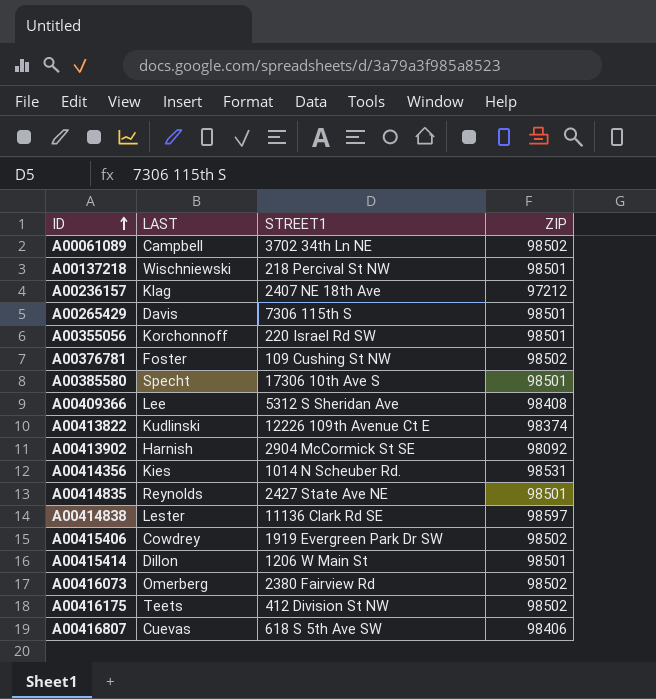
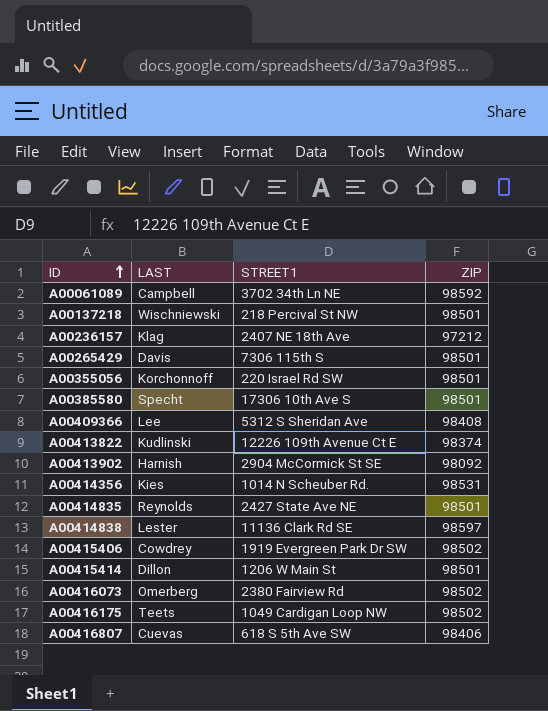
row A00376781: Foster | 109 Cushing St NW | 98502 -> none
A00061089 | ZIP: 98502 -> 98592
A00416175 | STREET1: 412 Division St NW -> 1049 Cardigan Loop NW

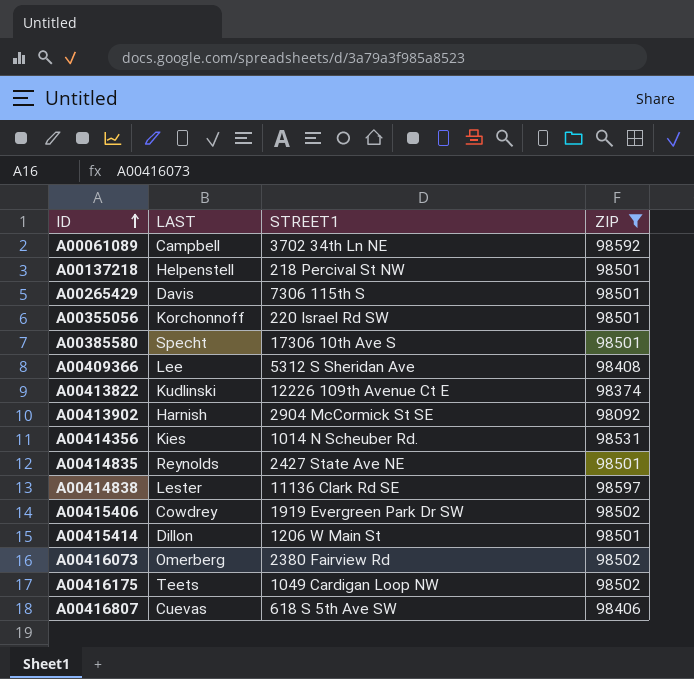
filter: none -> ZIP != 97212
A00137218 | LAST: Wischniewski -> Helpenstell

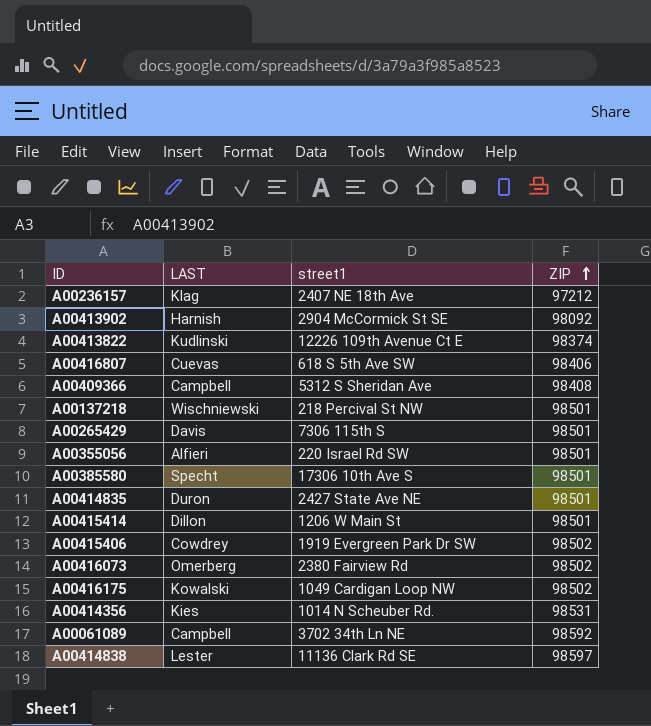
filter: ZIP != 97212 -> none
row order: ID ascending -> ZIP ascending
column name: STREET1 -> street1
A00409366 | LAST: Lee -> Campbell
A00137218 | LAST: Helpenstell -> Wischniewski
A00355056 | LAST: Korchonnoff -> Alfieri
A00414835 | LAST: Reynolds -> Duron
A00416175 | LAST: Teets -> Kowalski

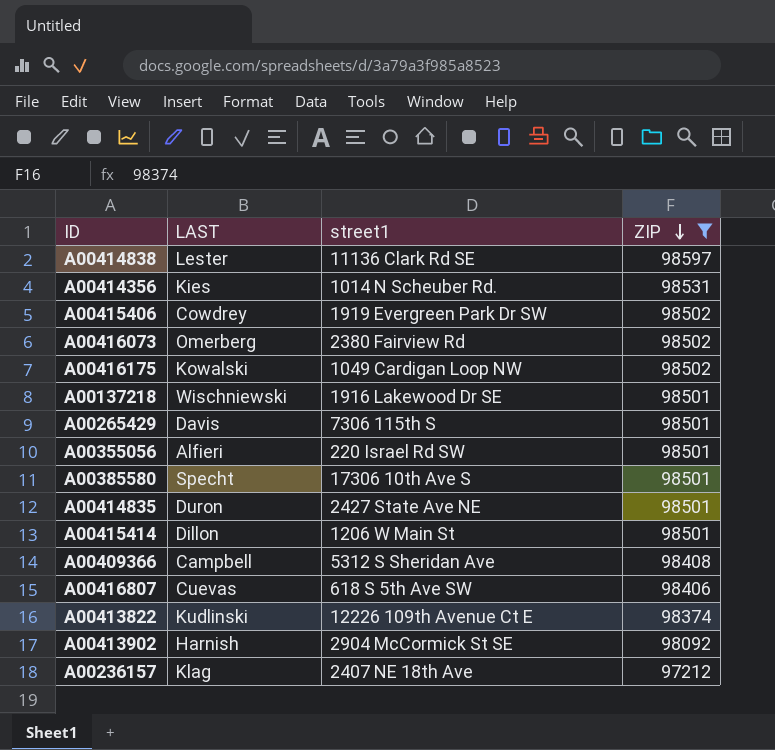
filter: none -> ZIP != 98592
row order: ZIP ascending -> ZIP descending
A00137218 | street1: 218 Percival St NW -> 1916 Lakewood Dr SE

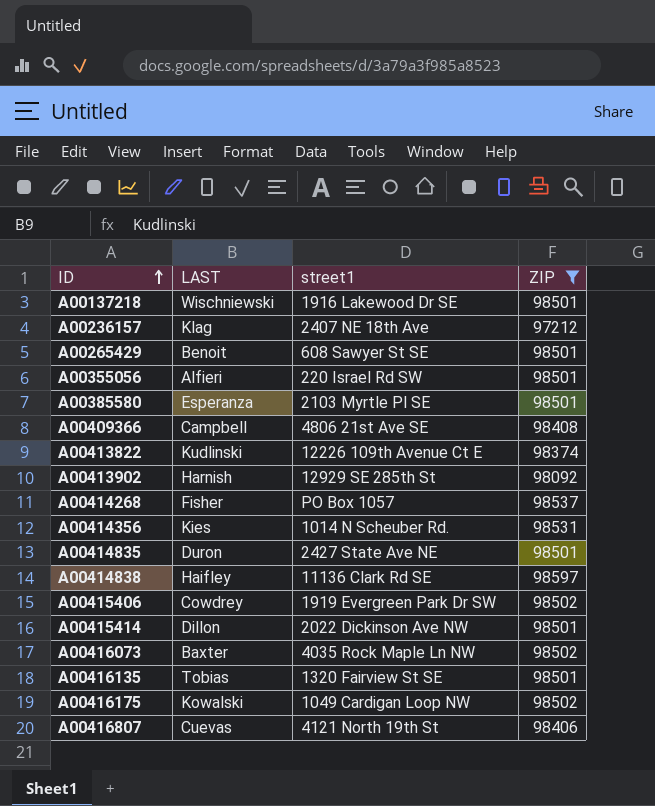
row order: ZIP descending -> ID ascending
A00265429 | LAST: Davis -> Benoit
A00265429 | street1: 7306 115th S -> 608 Sawyer St SE
A00385580 | LAST: Specht -> Esperanza
A00385580 | street1: 17306 10th Ave S -> 2103 Myrtle Pl SE
A00409366 | street1: 5312 S Sheridan Ave -> 4806 21st Ave SE
A00413902 | street1: 2904 McCormick St SE -> 12929 SE 285th St
row A00414268: none -> Fisher | PO Box 1057 | 98537
A00414838 | LAST: Lester -> Haifley
A00415414 | street1: 1206 W Main St -> 2022 Dickinson Ave NW
A00416073 | LAST: Omerberg -> Baxter
A00416073 | street1: 2380 Fairview Rd -> 4035 Rock Maple Ln NW
row A00416135: none -> Tobias | 1320 Fairview St SE | 98501
A00416807 | street1: 618 S 5th Ave SW -> 4121 North 19th St

